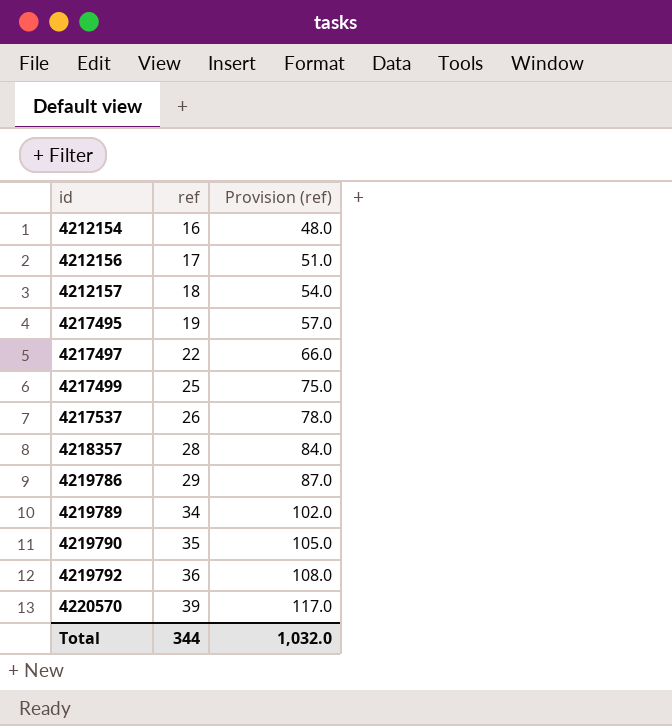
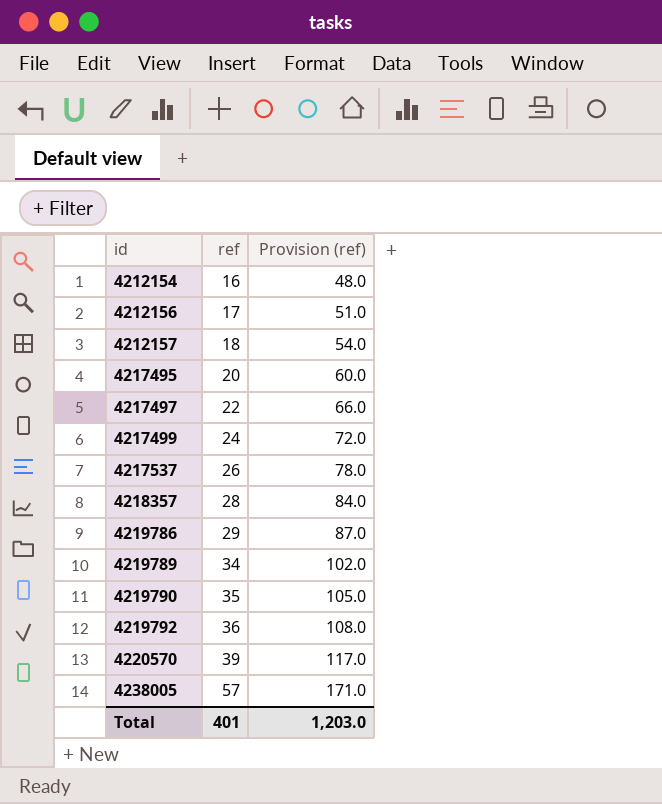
4217495 | ref: 19 -> 20
4217495 | Provision (ref): 57.0 -> 60.0
4217499 | ref: 25 -> 24
4217499 | Provision (ref): 75.0 -> 72.0
row 4238005: none -> 57 | 171.0
Total | ref: 344 -> 401
Total | Provision (ref): 1,032.0 -> 1,203.0

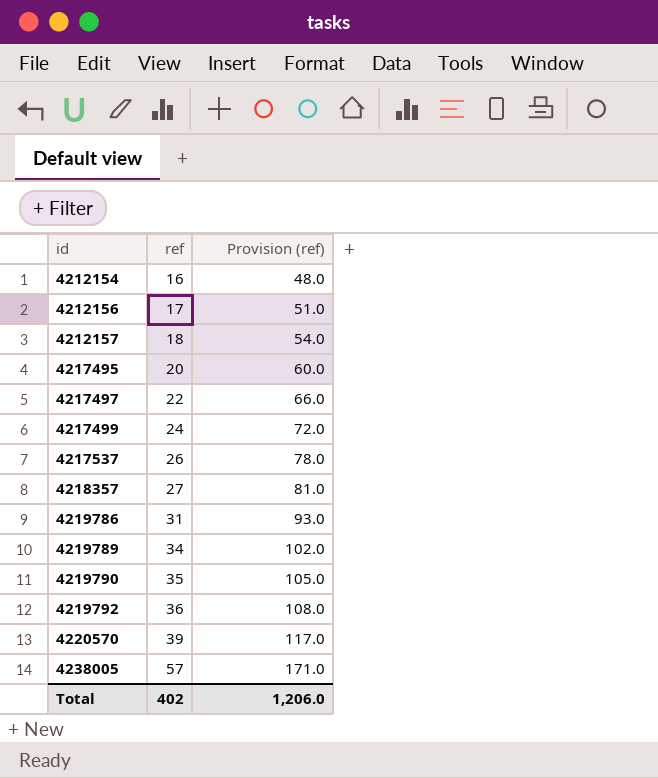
4218357 | ref: 28 -> 27
4218357 | Provision (ref): 84.0 -> 81.0
4219786 | ref: 29 -> 31
4219786 | Provision (ref): 87.0 -> 93.0
Total | ref: 401 -> 402
Total | Provision (ref): 1,203.0 -> 1,206.0

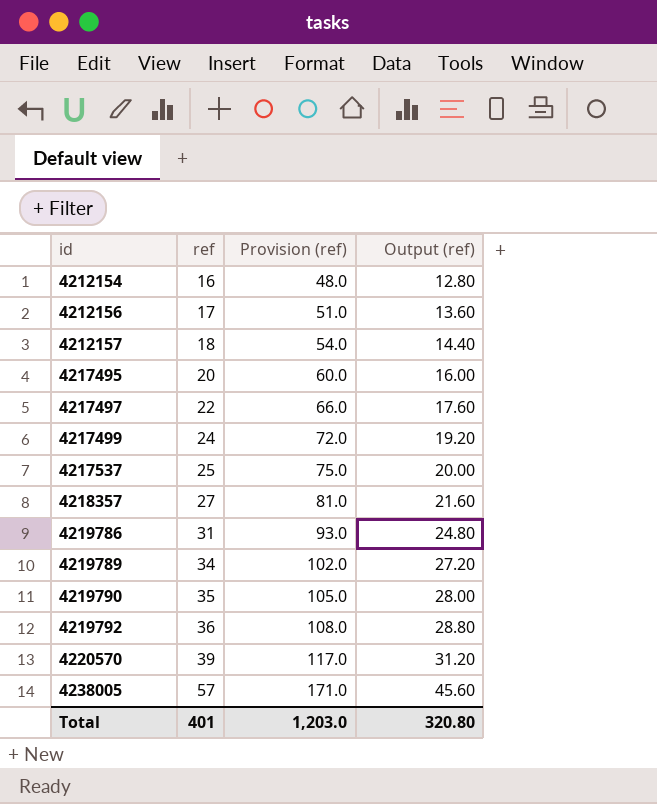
column Output (ref) | formula: none -> [ref] * 0.8
4217537 | ref: 26 -> 25
4217537 | Provision (ref): 78.0 -> 75.0
Total | ref: 402 -> 401
Total | Provision (ref): 1,206.0 -> 1,203.0

